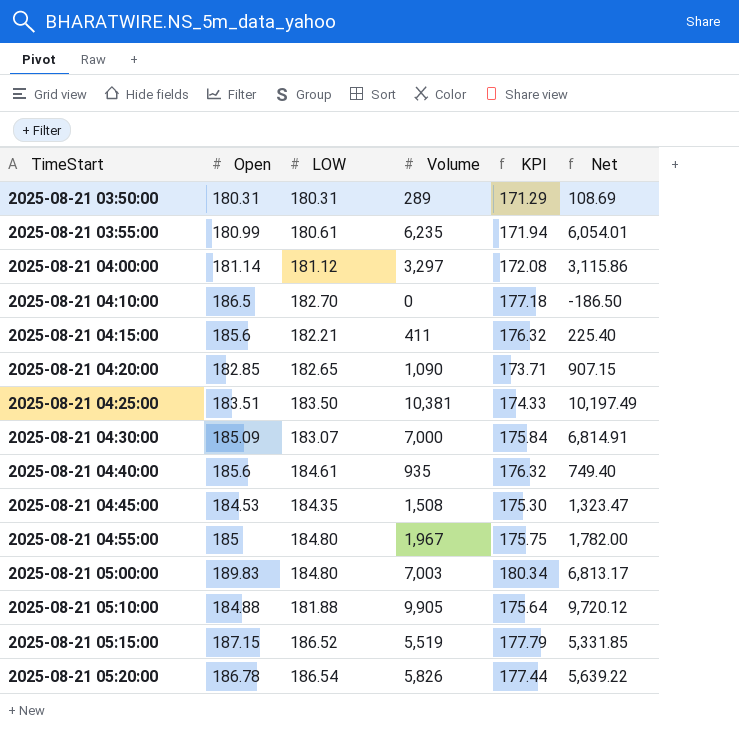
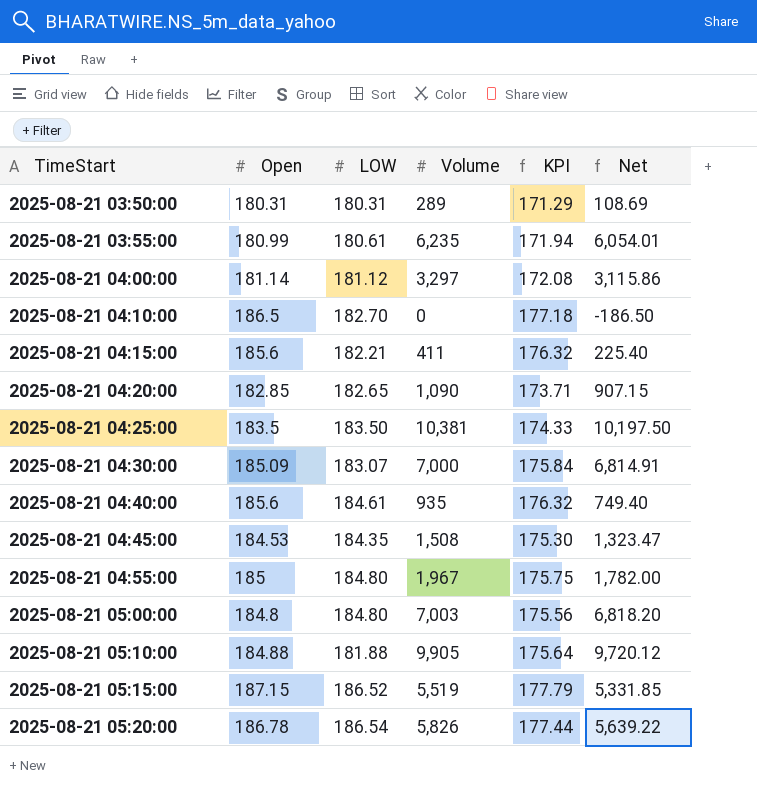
2025-08-21 04:25:00 | Open: 183.51 -> 183.5
2025-08-21 04:25:00 | Net: 10,197.49 -> 10,197.50
2025-08-21 05:00:00 | Open: 189.83 -> 184.8
2025-08-21 05:00:00 | KPI: 180.34 -> 175.56
2025-08-21 05:00:00 | Net: 6,813.17 -> 6,818.20

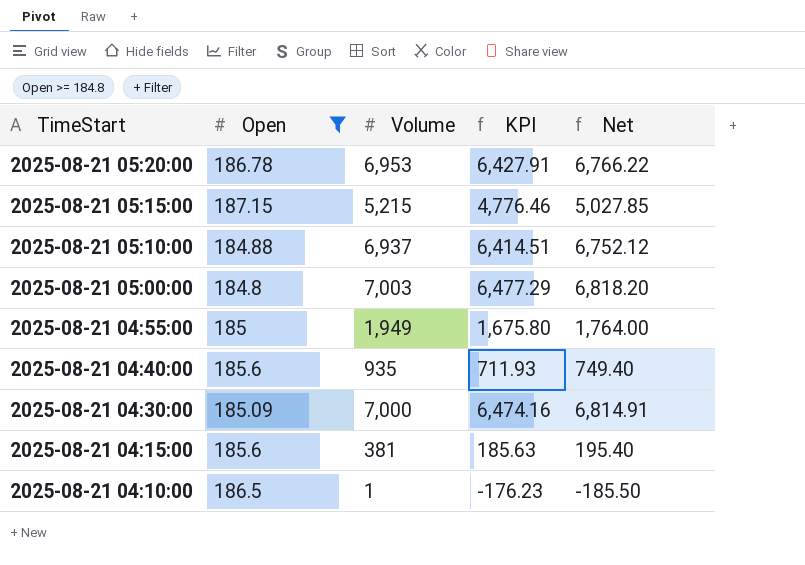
filter: none -> Open >= 184.8
row order: TimeStart ascending -> TimeStart descending
column LOW | position: 3 -> none
column KPI | formula: [Open] * 0.95 -> [Net] * 0.95
2025-08-21 05:20:00 | Volume: 5,826 -> 6,953
2025-08-21 05:20:00 | Net: 5,639.22 -> 6,766.22
2025-08-21 05:15:00 | Volume: 5,519 -> 5,215
2025-08-21 05:15:00 | Net: 5,331.85 -> 5,027.85
2025-08-21 05:10:00 | Volume: 9,905 -> 6,937
2025-08-21 05:10:00 | Net: 9,720.12 -> 6,752.12
2025-08-21 04:55:00 | Volume: 1,967 -> 1,949
2025-08-21 04:55:00 | Net: 1,782.00 -> 1,764.00
2025-08-21 04:15:00 | Volume: 411 -> 381
2025-08-21 04:15:00 | Net: 225.40 -> 195.40
2025-08-21 04:10:00 | Volume: 0 -> 1
2025-08-21 04:10:00 | Net: -186.50 -> -185.50

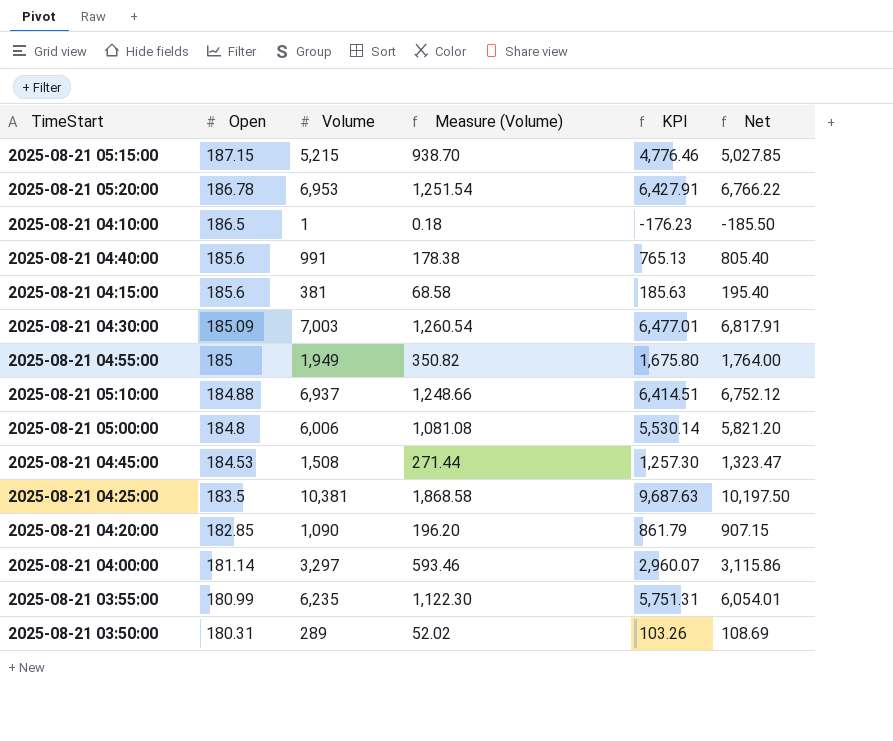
filter: Open >= 184.8 -> none
row order: TimeStart descending -> Open descending
column Measure (Volume) | formula: none -> [Volume] * 0.18
2025-08-21 04:40:00 | Volume: 935 -> 991
2025-08-21 04:40:00 | KPI: 711.93 -> 765.13
2025-08-21 04:40:00 | Net: 749.40 -> 805.40
2025-08-21 04:30:00 | Volume: 7,000 -> 7,003
2025-08-21 04:30:00 | KPI: 6,474.16 -> 6,477.01
2025-08-21 04:30:00 | Net: 6,814.91 -> 6,817.91
2025-08-21 05:00:00 | Volume: 7,003 -> 6,006
2025-08-21 05:00:00 | KPI: 6,477.29 -> 5,530.14
2025-08-21 05:00:00 | Net: 6,818.20 -> 5,821.20

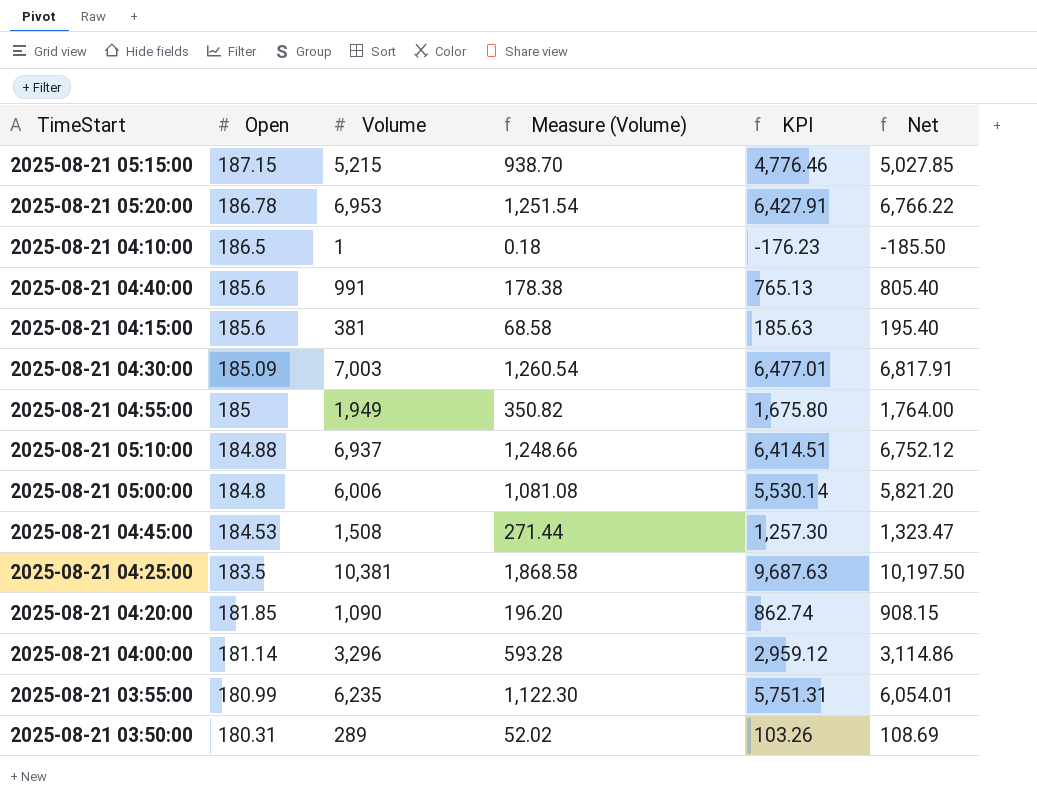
2025-08-21 04:20:00 | Open: 182.85 -> 181.85
2025-08-21 04:20:00 | KPI: 861.79 -> 862.74
2025-08-21 04:20:00 | Net: 907.15 -> 908.15
2025-08-21 04:00:00 | Volume: 3,297 -> 3,296
2025-08-21 04:00:00 | Measure (Volume): 593.46 -> 593.28
2025-08-21 04:00:00 | KPI: 2,960.07 -> 2,959.12
2025-08-21 04:00:00 | Net: 3,115.86 -> 3,114.86

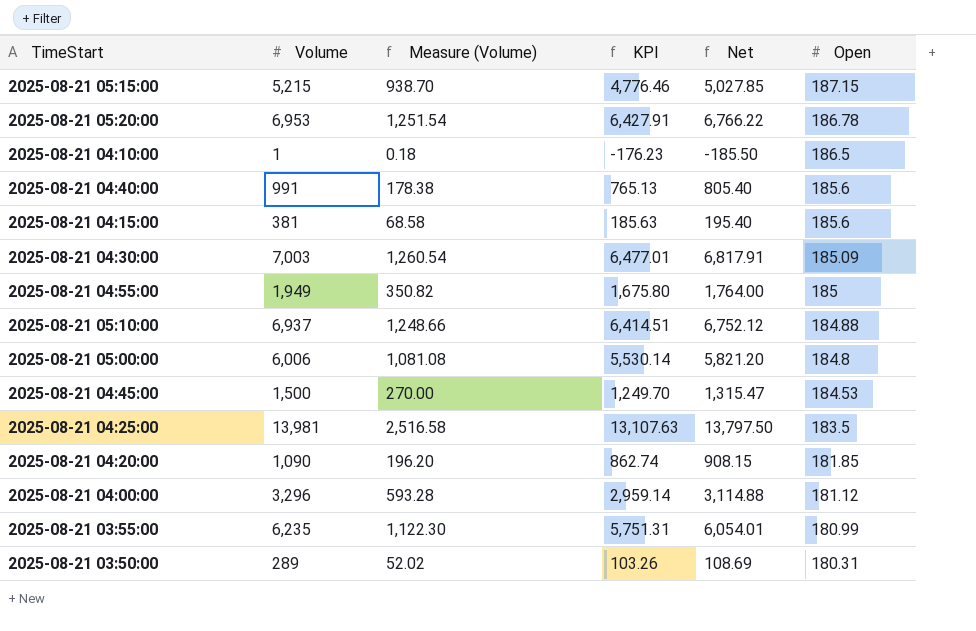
column Open | position: 2 -> 6
2025-08-21 04:45:00 | Volume: 1,508 -> 1,500
2025-08-21 04:45:00 | Measure (Volume): 271.44 -> 270.00
2025-08-21 04:45:00 | KPI: 1,257.30 -> 1,249.70
2025-08-21 04:45:00 | Net: 1,323.47 -> 1,315.47
2025-08-21 04:25:00 | Volume: 10,381 -> 13,981
2025-08-21 04:25:00 | Measure (Volume): 1,868.58 -> 2,516.58
2025-08-21 04:25:00 | KPI: 9,687.63 -> 13,107.63
2025-08-21 04:25:00 | Net: 10,197.50 -> 13,797.50
2025-08-21 04:00:00 | KPI: 2,959.12 -> 2,959.14
2025-08-21 04:00:00 | Net: 3,114.86 -> 3,114.88
2025-08-21 04:00:00 | Open: 181.14 -> 181.12

